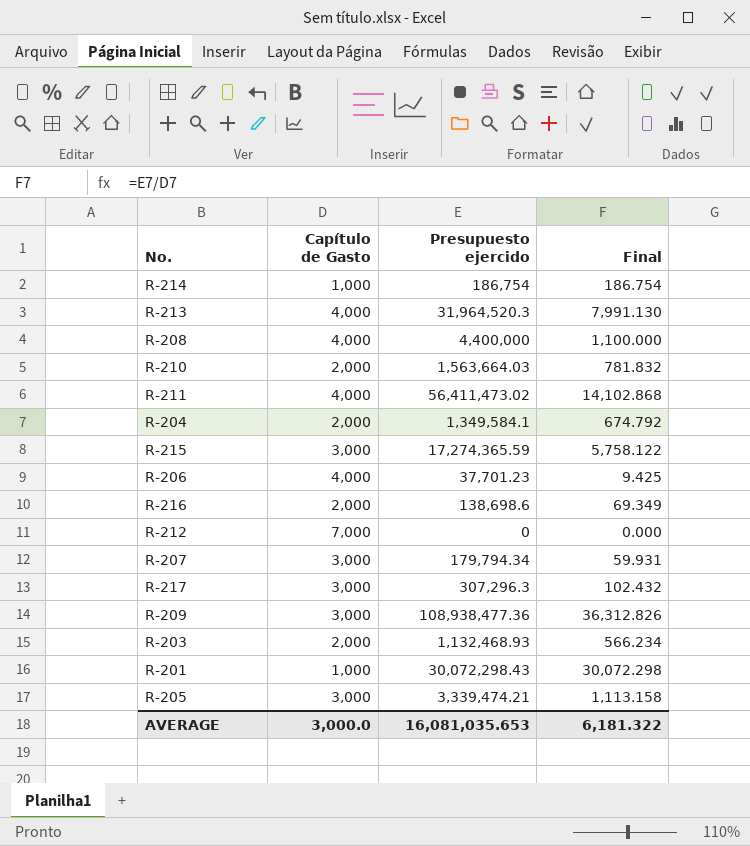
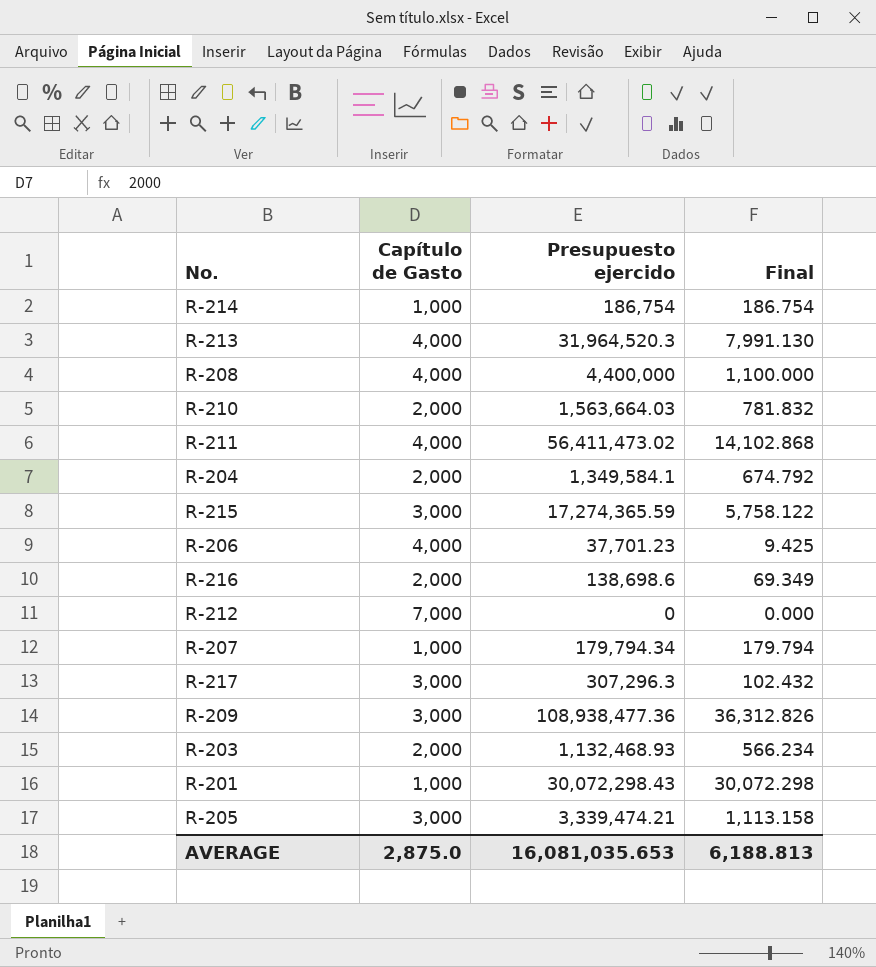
R-207 | Capítulo de Gasto: 3,000 -> 1,000
R-207 | Final: 59.931 -> 179.794
AVERAGE | Capítulo de Gasto: 3,000.0 -> 2,875.0
AVERAGE | Final: 6,181.322 -> 6,188.813

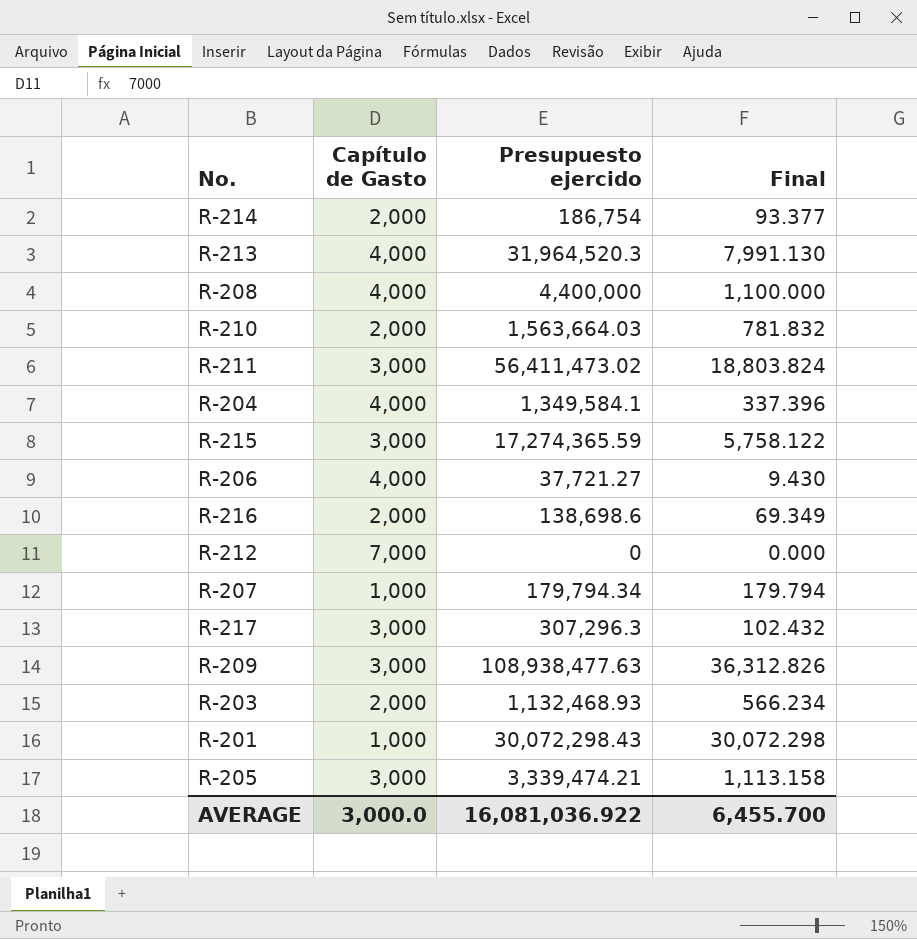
R-214 | Capítulo de Gasto: 1,000 -> 2,000
R-214 | Final: 186.754 -> 93.377
R-211 | Capítulo de Gasto: 4,000 -> 3,000
R-211 | Final: 14,102.868 -> 18,803.824
R-204 | Capítulo de Gasto: 2,000 -> 4,000
R-204 | Final: 674.792 -> 337.396
R-206 | Presupuesto ejercido: 37,701.23 -> 37,721.27
R-206 | Final: 9.425 -> 9.430
R-209 | Presupuesto ejercido: 108,938,477.36 -> 108,938,477.63
AVERAGE | Capítulo de Gasto: 2,875.0 -> 3,000.0
AVERAGE | Presupuesto ejercido: 16,081,035.653 -> 16,081,036.922
AVERAGE | Final: 6,188.813 -> 6,455.700

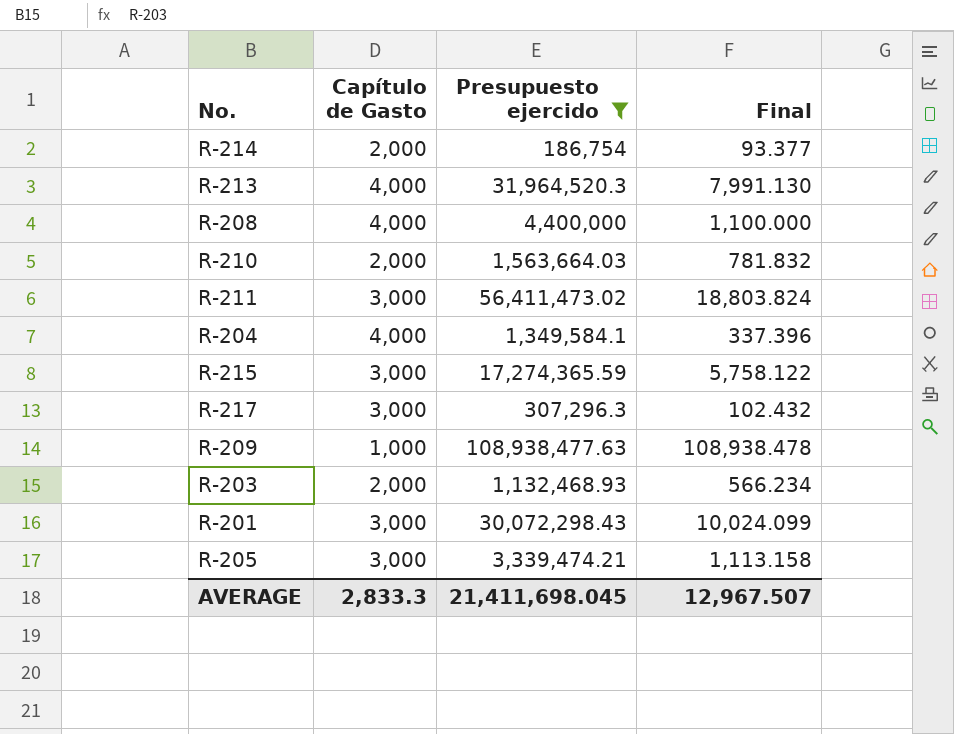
filter: none -> Presupuesto ejercido >= 186,754
R-209 | Capítulo de Gasto: 3,000 -> 1,000
R-209 | Final: 36,312.826 -> 108,938.478
R-201 | Capítulo de Gasto: 1,000 -> 3,000
R-201 | Final: 30,072.298 -> 10,024.099
AVERAGE | Capítulo de Gasto: 3,000.0 -> 2,833.3
AVERAGE | Presupuesto ejercido: 16,081,036.922 -> 21,411,698.045
AVERAGE | Final: 6,455.700 -> 12,967.507

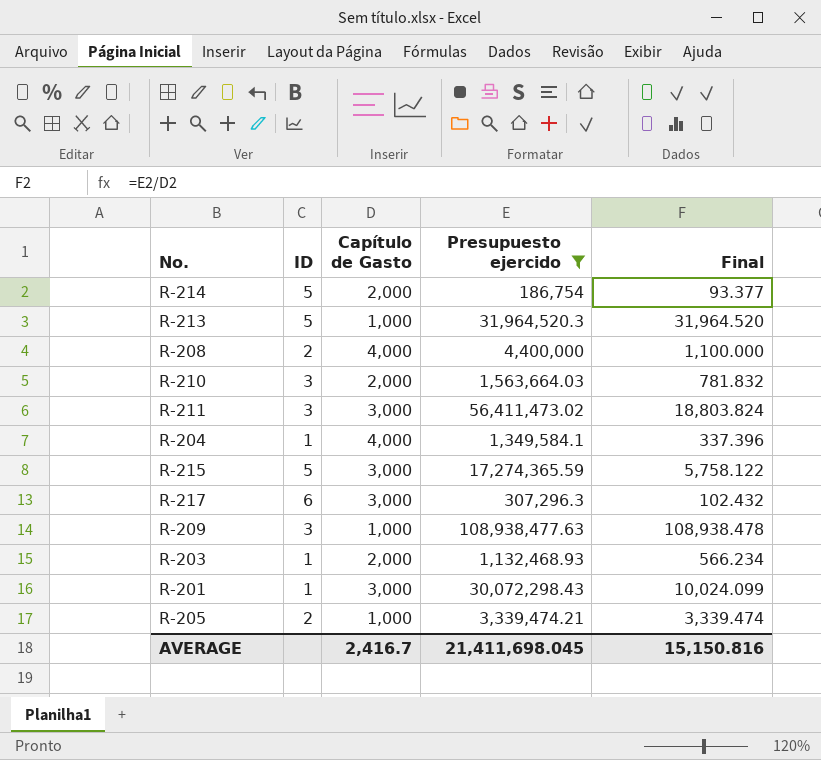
column ID | position: none -> 2
R-213 | Capítulo de Gasto: 4,000 -> 1,000
R-213 | Final: 7,991.130 -> 31,964.520
R-205 | Capítulo de Gasto: 3,000 -> 1,000
R-205 | Final: 1,113.158 -> 3,339.474
AVERAGE | Capítulo de Gasto: 2,833.3 -> 2,416.7
AVERAGE | Final: 12,967.507 -> 15,150.816

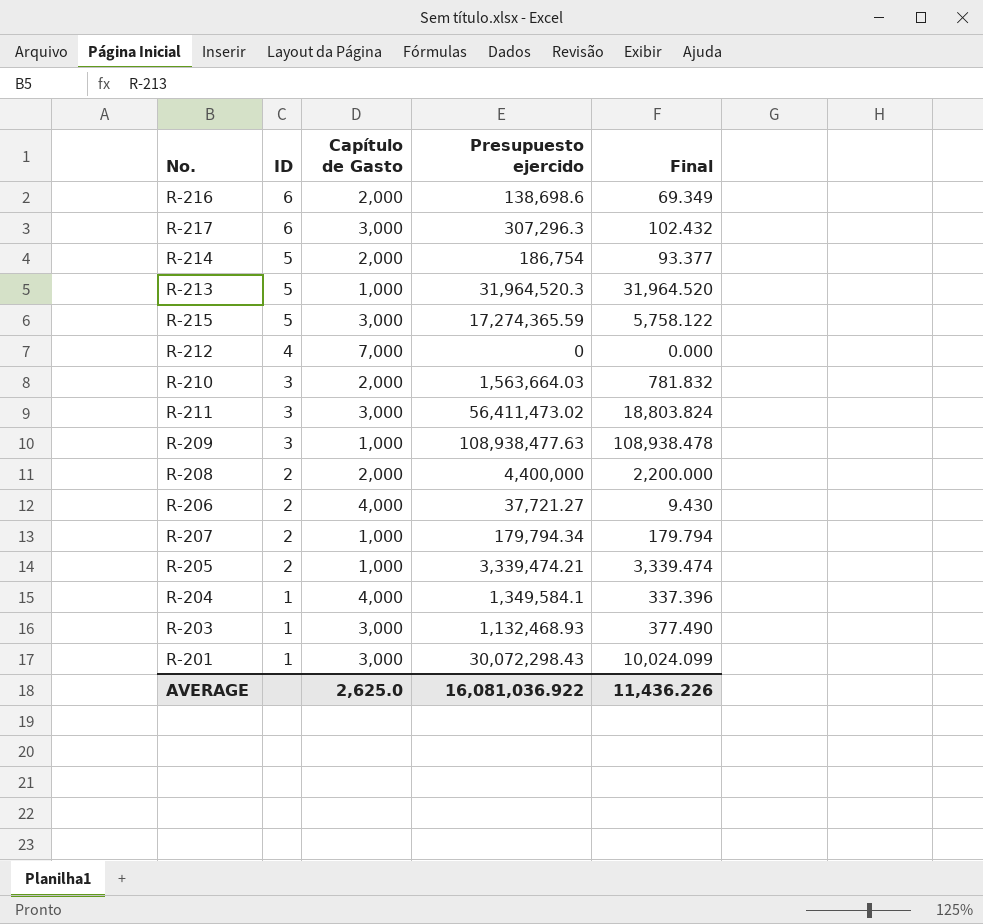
filter: Presupuesto ejercido >= 186,754 -> none
row order: none -> ID descending
R-208 | Capítulo de Gasto: 4,000 -> 2,000
R-208 | Final: 1,100.000 -> 2,200.000
R-203 | Capítulo de Gasto: 2,000 -> 3,000
R-203 | Final: 566.234 -> 377.490
AVERAGE | Capítulo de Gasto: 2,416.7 -> 2,625.0
AVERAGE | Presupuesto ejercido: 21,411,698.045 -> 16,081,036.922
AVERAGE | Final: 15,150.816 -> 11,436.226

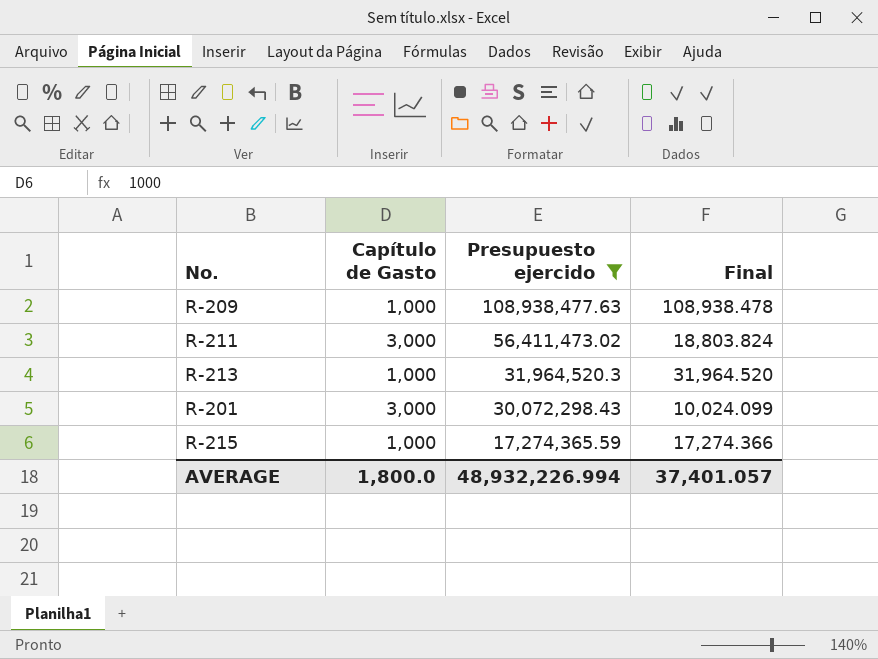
filter: none -> Presupuesto ejercido >= 17,274,365.59
row order: ID descending -> Presupuesto ejercido descending
column ID | position: 2 -> none
R-215 | Capítulo de Gasto: 3,000 -> 1,000
R-215 | Final: 5,758.122 -> 17,274.366
AVERAGE | Capítulo de Gasto: 2,625.0 -> 1,800.0
AVERAGE | Presupuesto ejercido: 16,081,036.922 -> 48,932,226.994
AVERAGE | Final: 11,436.226 -> 37,401.057

